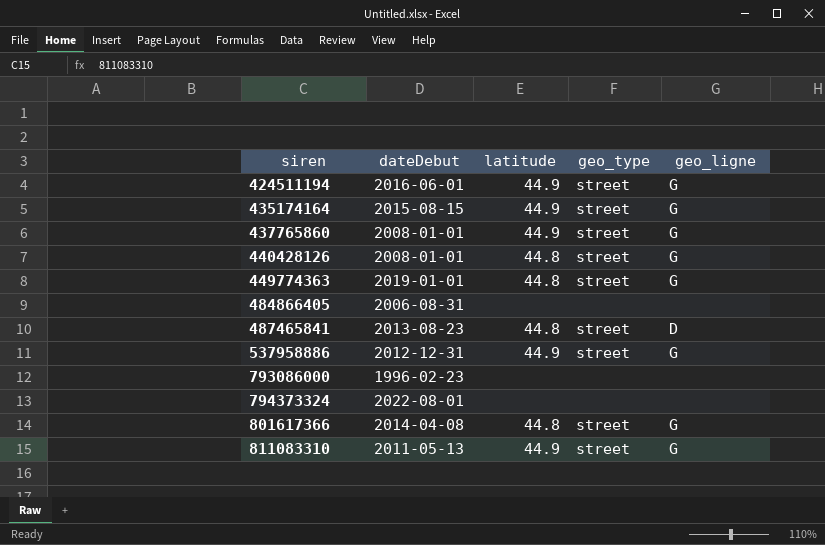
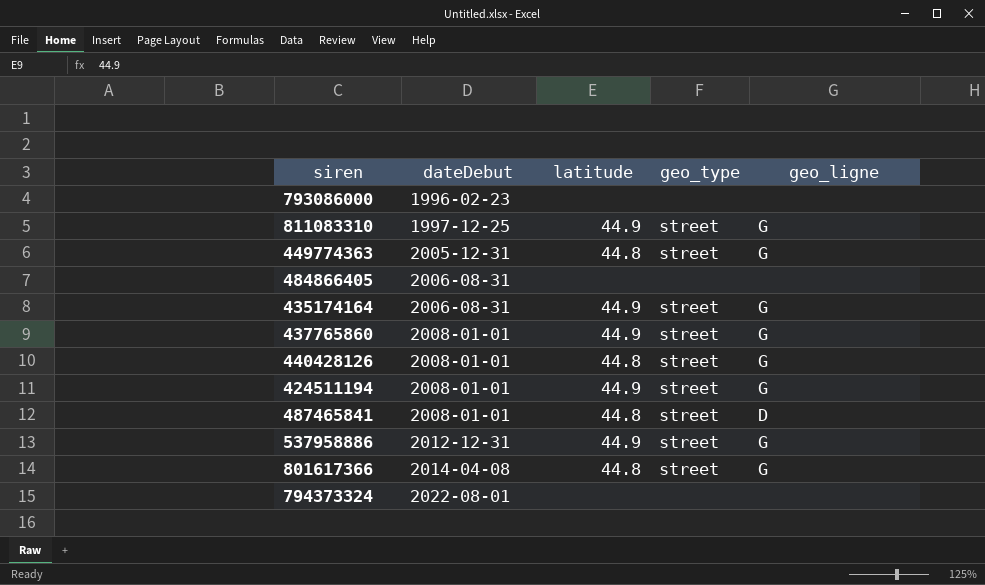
row order: siren ascending -> dateDebut ascending
811083310 | dateDebut: 2011-05-13 -> 1997-12-25
449774363 | dateDebut: 2019-01-01 -> 2005-12-31
435174164 | dateDebut: 2015-08-15 -> 2006-08-31
424511194 | dateDebut: 2016-06-01 -> 2008-01-01
487465841 | dateDebut: 2013-08-23 -> 2008-01-01

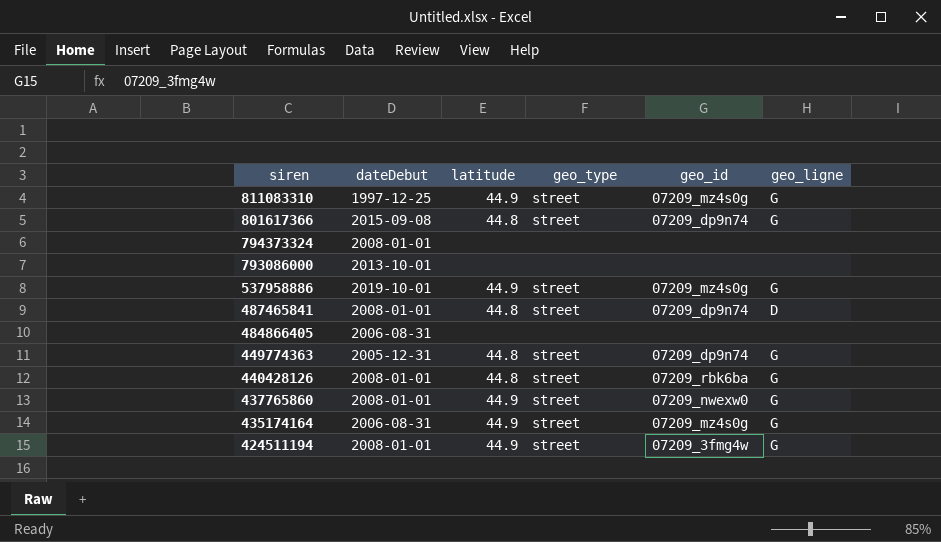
row order: dateDebut ascending -> siren descending
column geo_id | position: none -> 5
801617366 | dateDebut: 2014-04-08 -> 2015-09-08
794373324 | dateDebut: 2022-08-01 -> 2008-01-01
793086000 | dateDebut: 1996-02-23 -> 2013-10-01
537958886 | dateDebut: 2012-12-31 -> 2019-10-01

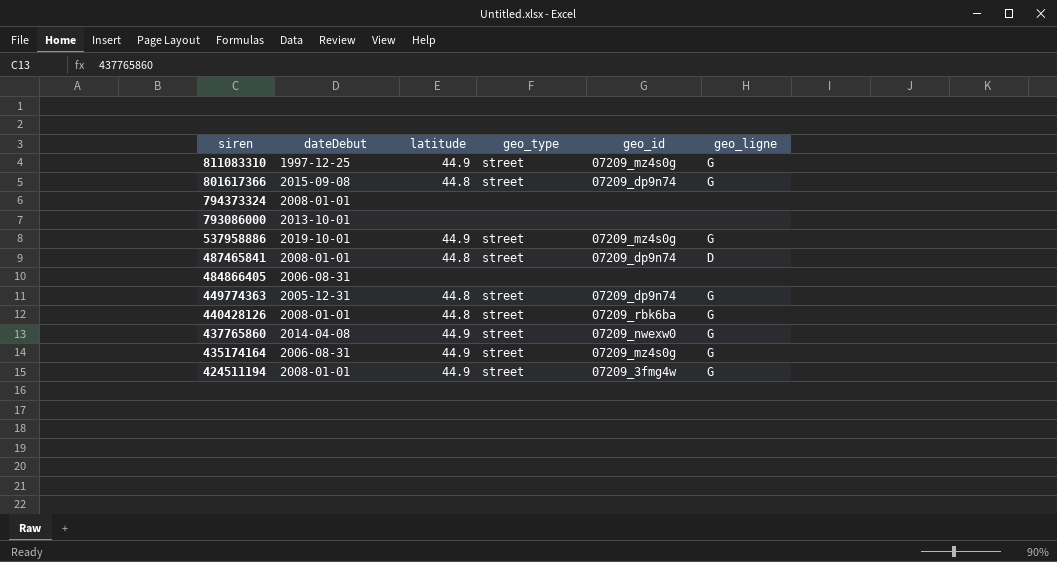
437765860 | dateDebut: 2008-01-01 -> 2014-04-08

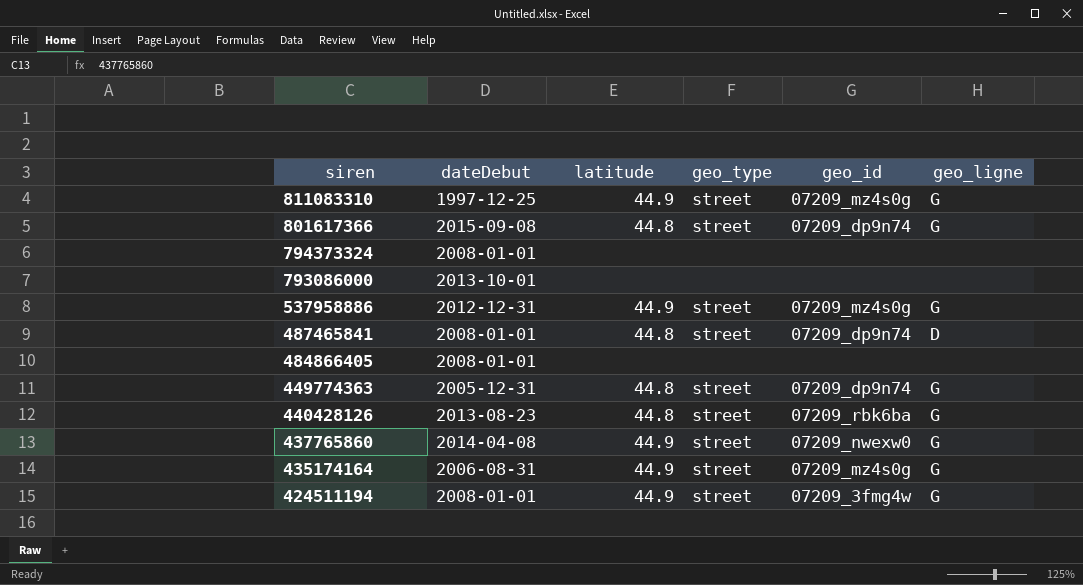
537958886 | dateDebut: 2019-10-01 -> 2012-12-31
484866405 | dateDebut: 2006-08-31 -> 2008-01-01
440428126 | dateDebut: 2008-01-01 -> 2013-08-23

